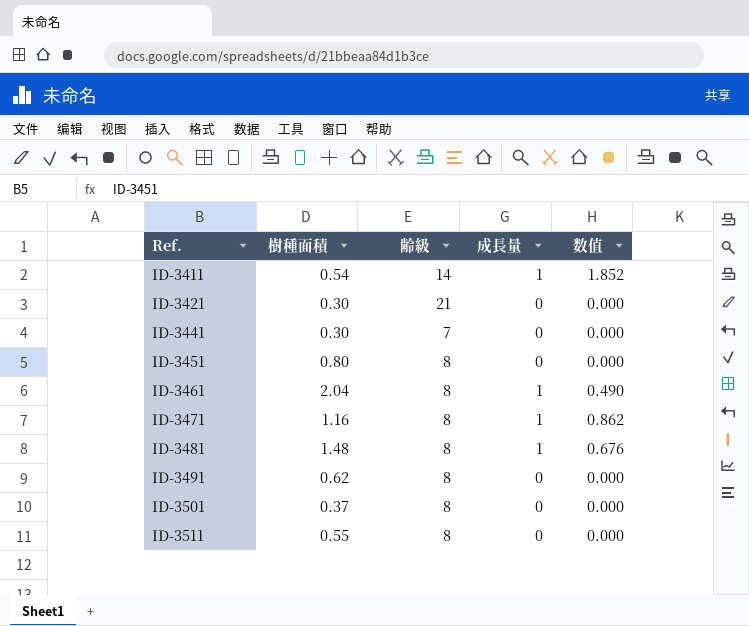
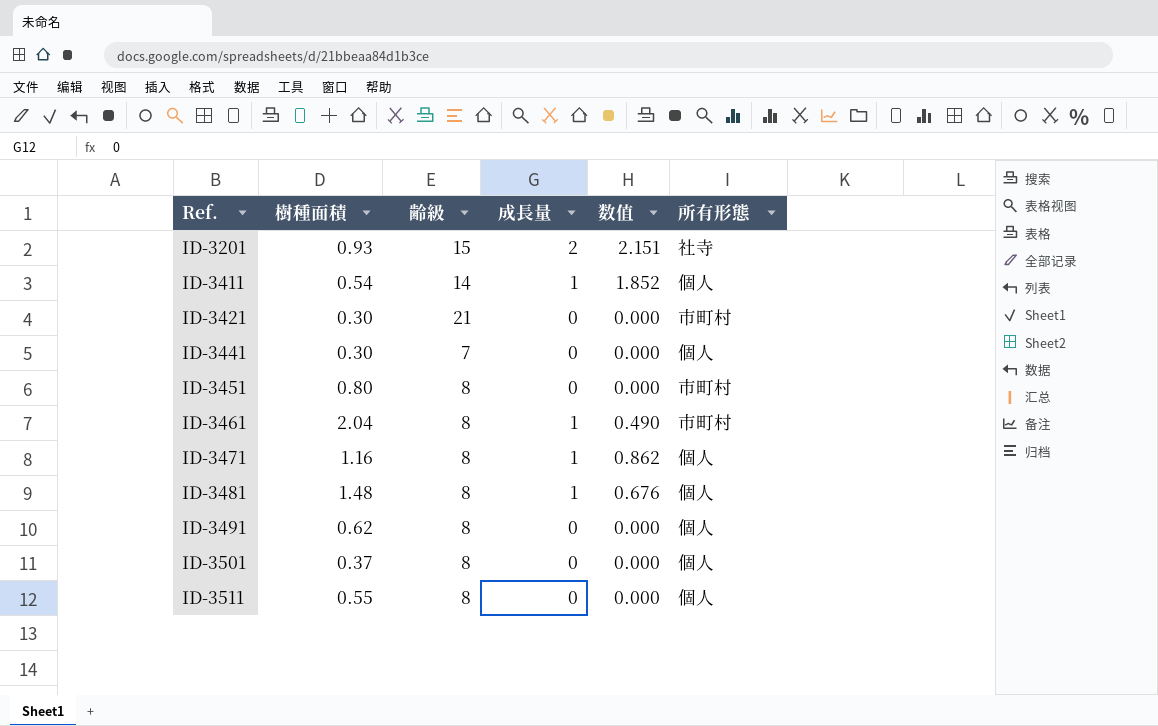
column 所有形態 | position: none -> 6
row ID-3201: none -> 0.93 | 15 | 2 | 2.151 | 社寺

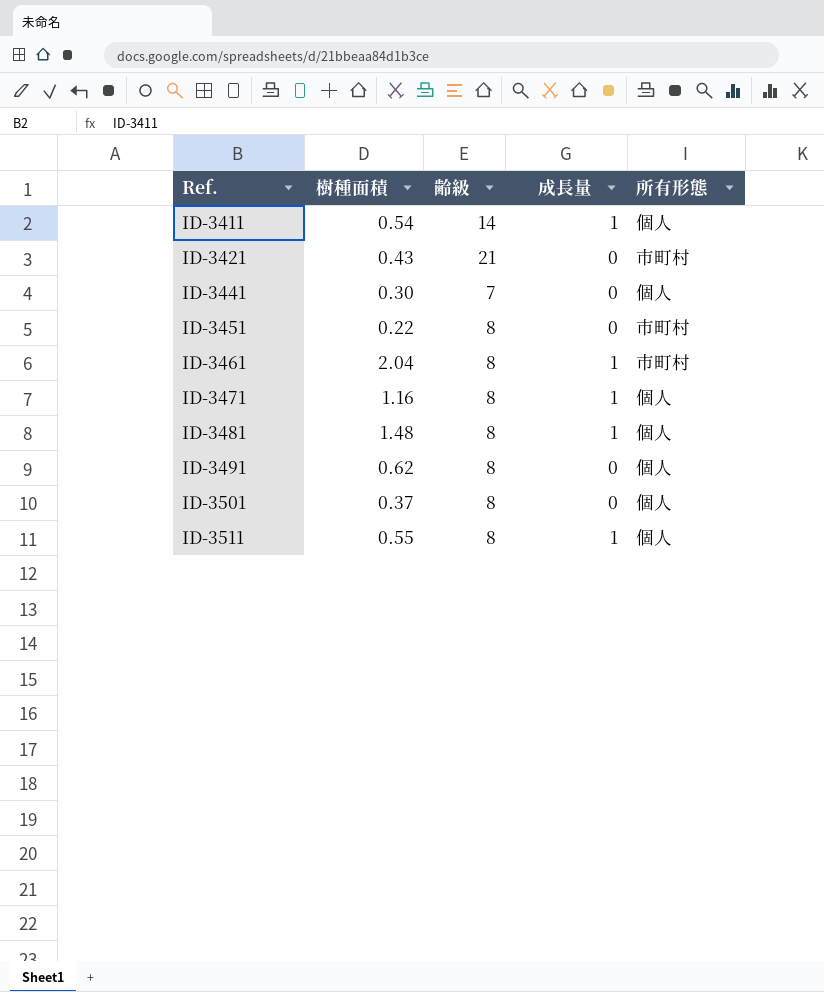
column 数值 | formula: [成長量] / [樹種面積] -> none
row ID-3201: 0.93 | 15 | 2 | 2.151 | 社寺 -> none
ID-3421 | 樹種面積: 0.30 -> 0.43
ID-3451 | 樹種面積: 0.80 -> 0.22
ID-3511 | 成長量: 0 -> 1

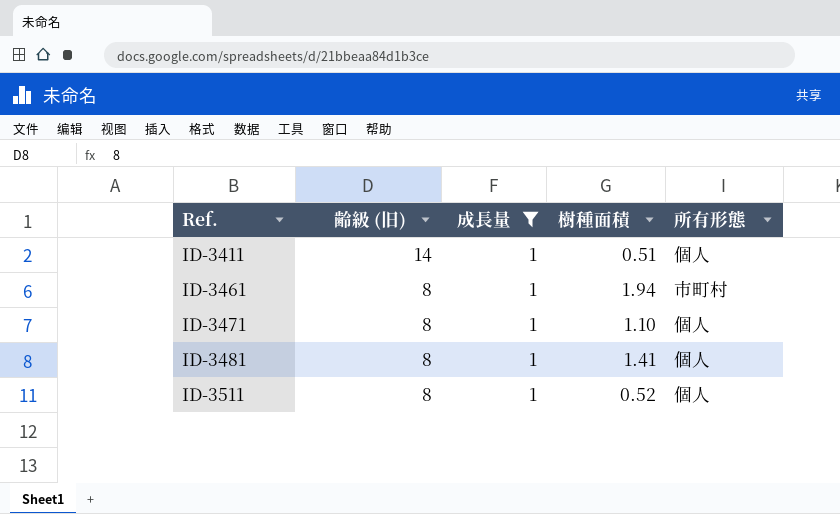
filter: none -> 成長量 = 1
column name: 齢級 -> 齢級 (旧)
column 樹種面積 | position: 2 -> 4
ID-3411 | 樹種面積: 0.54 -> 0.51
ID-3461 | 樹種面積: 2.04 -> 1.94
ID-3471 | 樹種面積: 1.16 -> 1.10
ID-3481 | 樹種面積: 1.48 -> 1.41
ID-3511 | 樹種面積: 0.55 -> 0.52

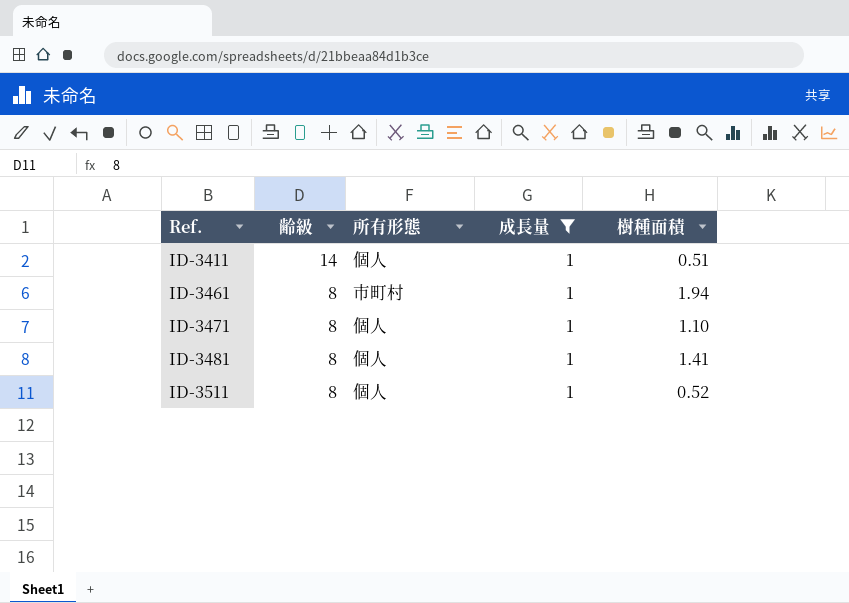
column name: 齢級 (旧) -> 齢級
column 所有形態 | position: 5 -> 3

